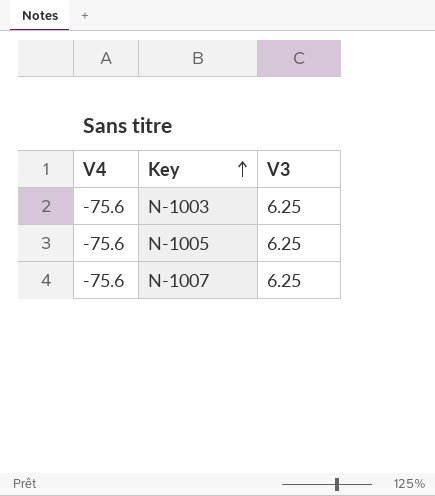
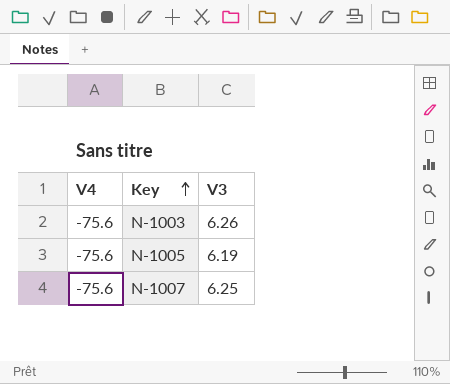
N-1003 | V3: 6.25 -> 6.26
N-1005 | V3: 6.25 -> 6.19

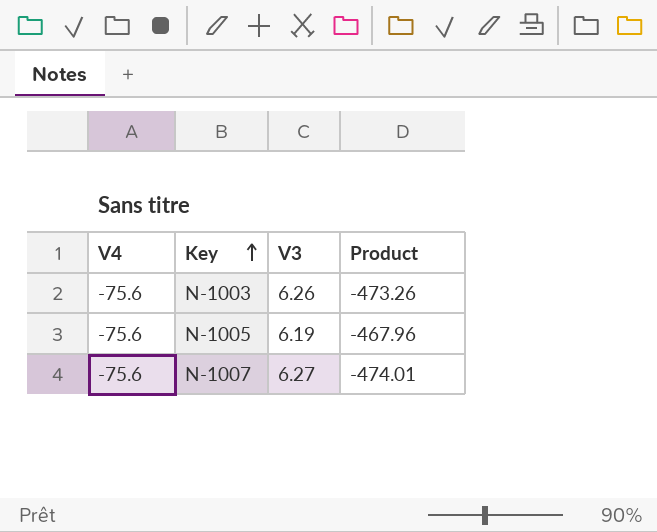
column Product | formula: none -> [V4] * [V3]
N-1007 | V3: 6.25 -> 6.27

